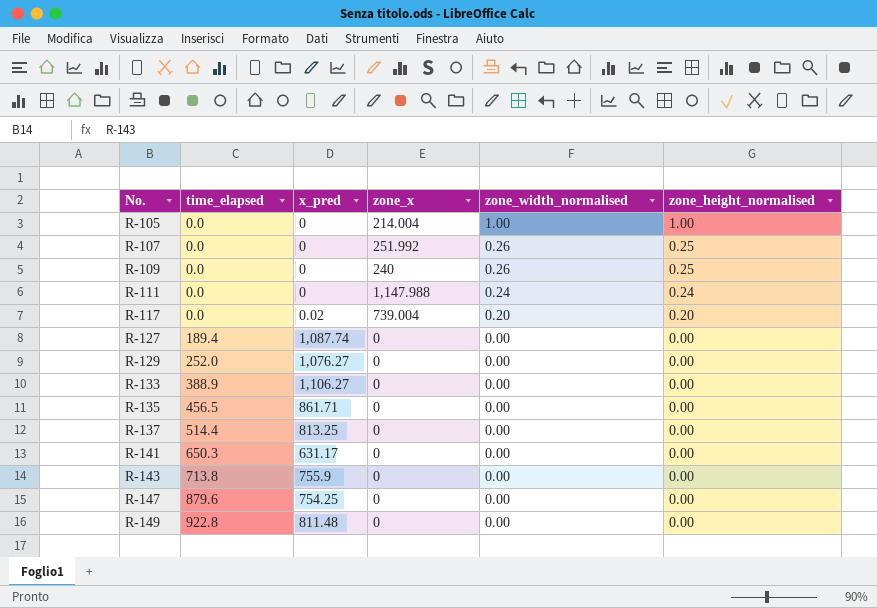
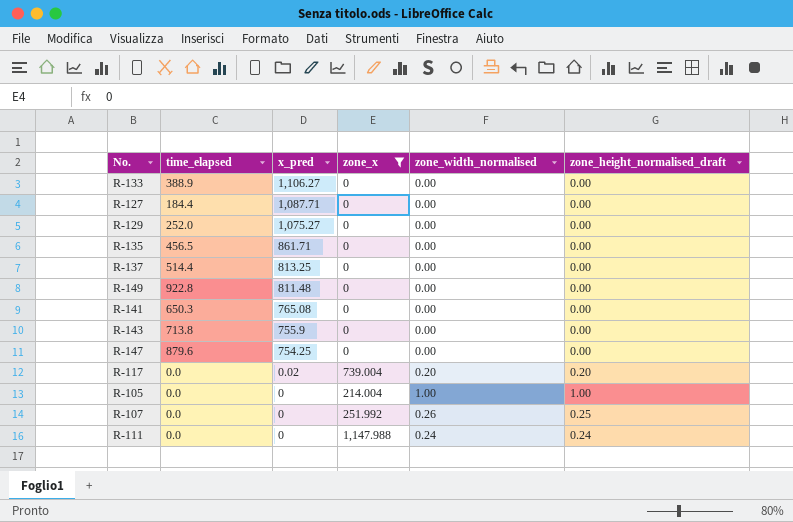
filter: none -> zone_x != 240
row order: No. ascending -> x_pred descending
column name: zone_height_normalised -> zone_height_normalised_draft
R-127 | time_elapsed: 189.4 -> 184.4
R-127 | x_pred: 1,087.74 -> 1,087.71
R-129 | x_pred: 1,076.27 -> 1,075.27
R-141 | x_pred: 631.17 -> 765.08

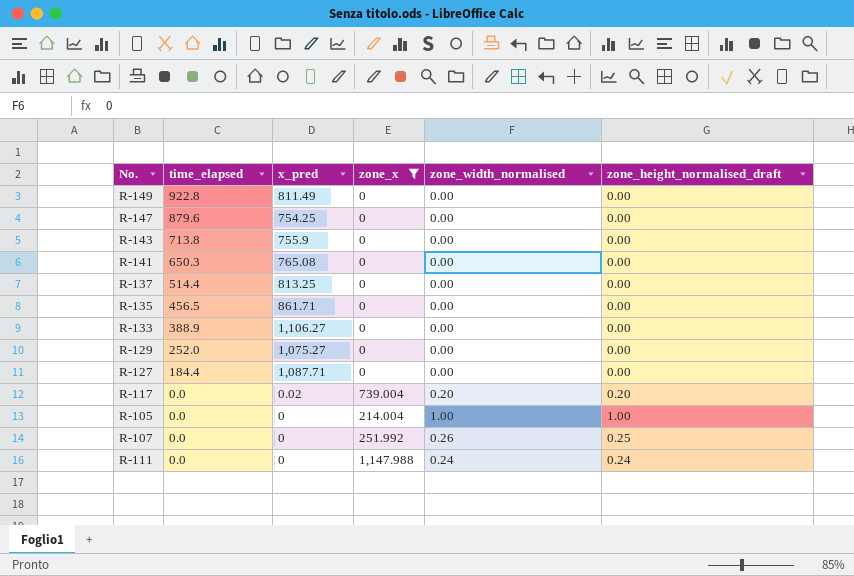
row order: x_pred descending -> time_elapsed descending
R-149 | x_pred: 811.48 -> 811.49

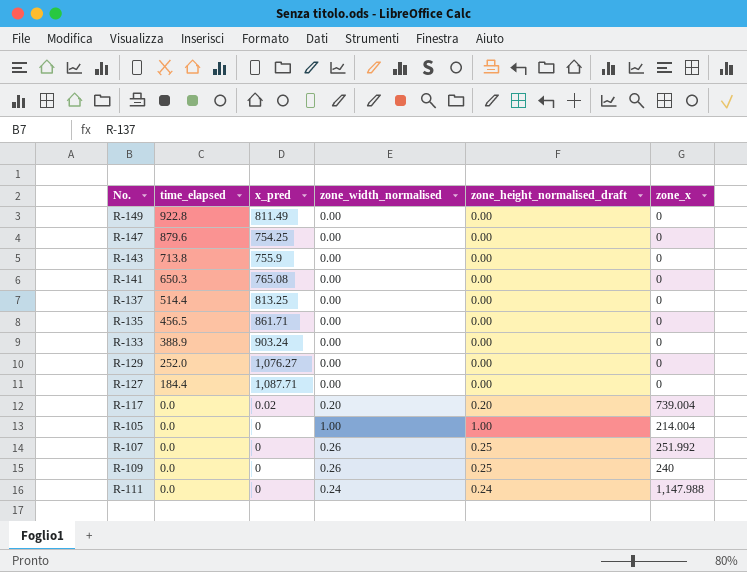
filter: zone_x != 240 -> none
column zone_x | position: 4 -> 6
R-133 | x_pred: 1,106.27 -> 903.24
R-129 | x_pred: 1,075.27 -> 1,076.27

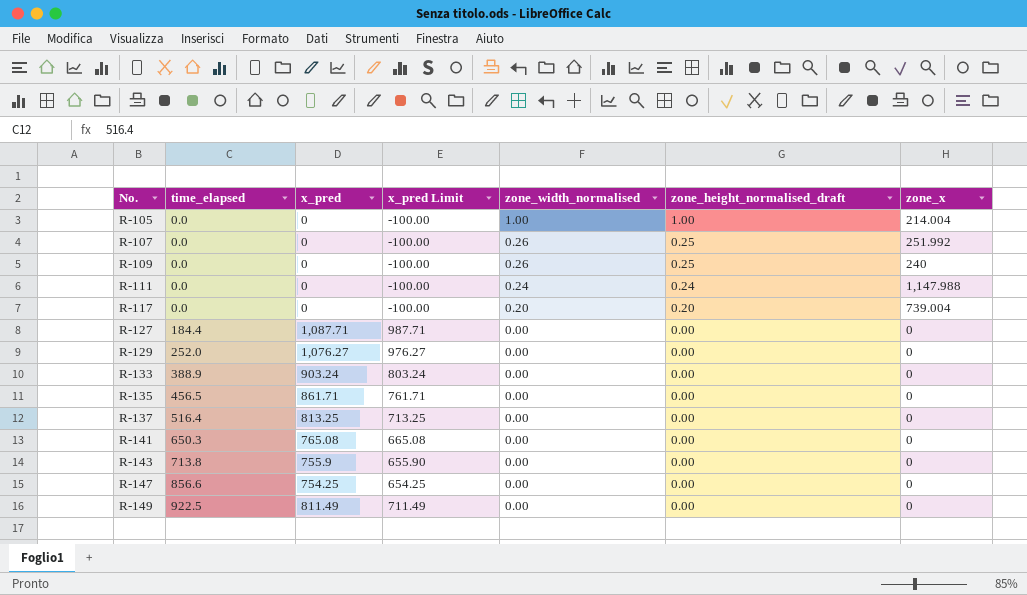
row order: time_elapsed descending -> No. ascending
column x_pred Limit | formula: none -> [x_pred] - 100
R-117 | x_pred: 0.02 -> 0
R-137 | time_elapsed: 514.4 -> 516.4
R-147 | time_elapsed: 879.6 -> 856.6
R-149 | time_elapsed: 922.8 -> 922.5

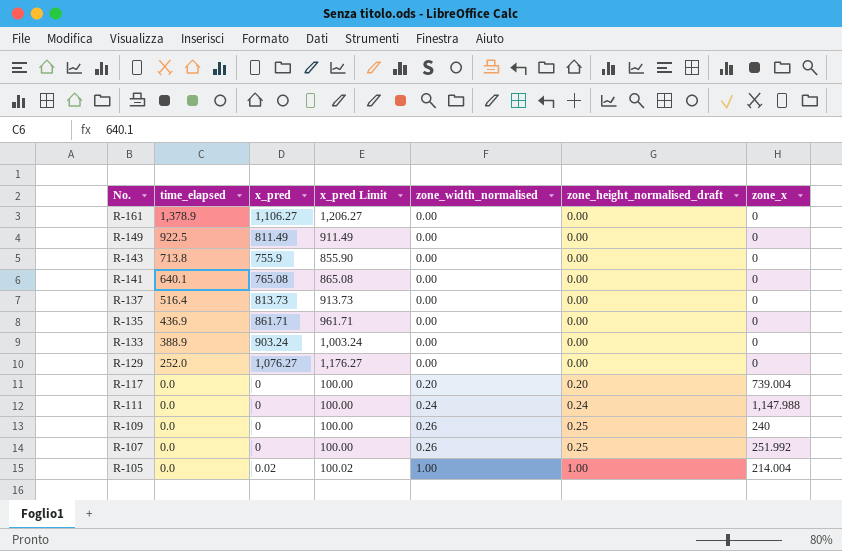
row order: No. ascending -> No. descending
column x_pred Limit | formula: [x_pred] - 100 -> [x_pred] + 100
row R-127: 184.4 | 1,087.71 | 987.71 | 0.00 | 0.00 | 0 -> none
row R-147: 856.6 | 754.25 | 654.25 | 0.00 | 0.00 | 0 -> none
row R-161: none -> 1,378.9 | 1,106.27 | 1,206.27 | 0.00 | 0.00 | 0
R-141 | time_elapsed: 650.3 -> 640.1
R-137 | x_pred: 813.25 -> 813.73
R-135 | time_elapsed: 456.5 -> 436.9
R-105 | x_pred: 0 -> 0.02

